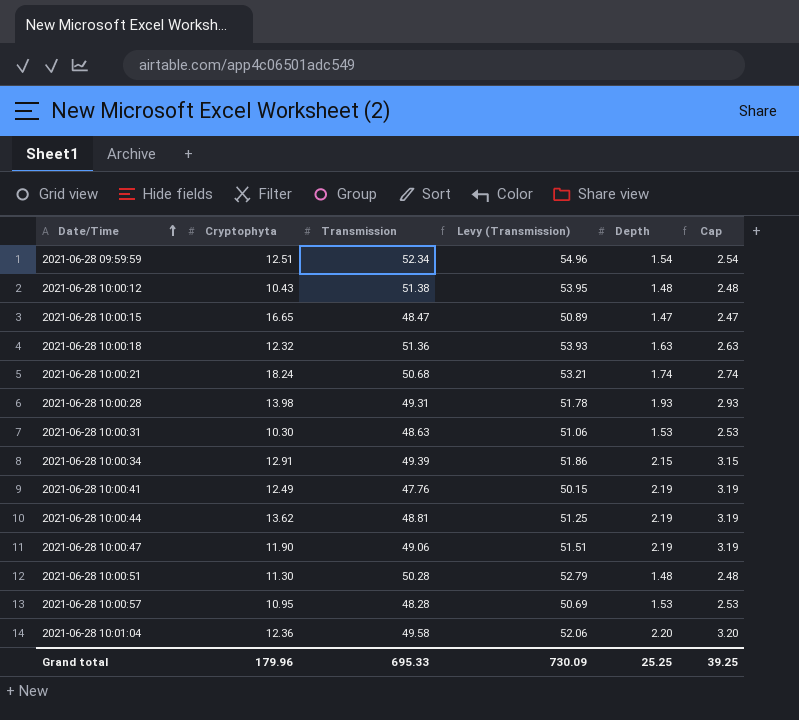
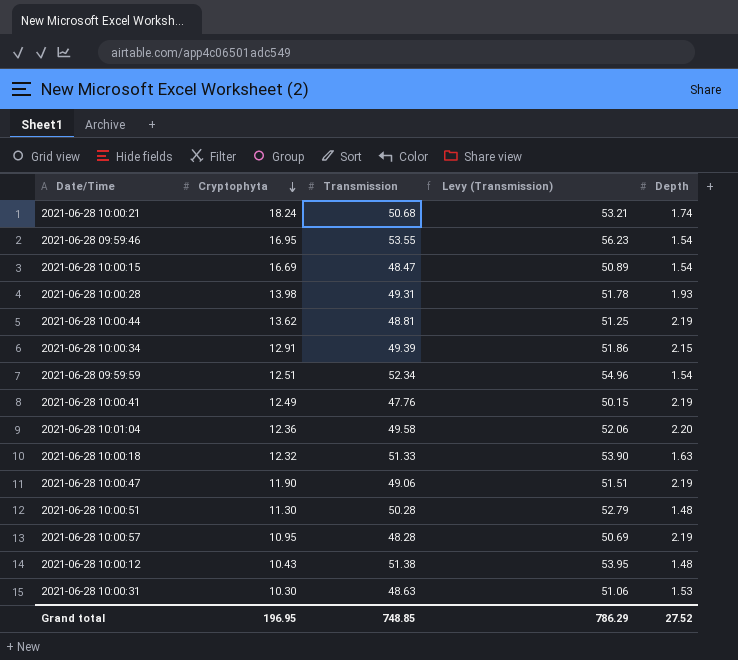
row order: Date/Time ascending -> Cryptophyta descending
column Cap | formula: [Depth] + 1 -> none
row 2021-06-28 09:59:46: none -> 16.95 | 53.55 | 56.23 | 1.54
2021-06-28 10:00:15 | Cryptophyta: 16.65 -> 16.69
2021-06-28 10:00:15 | Depth: 1.47 -> 1.54
2021-06-28 10:00:18 | Transmission: 51.36 -> 51.33
2021-06-28 10:00:18 | Levy (Transmission): 53.93 -> 53.90
2021-06-28 10:00:57 | Depth: 1.53 -> 2.19
Grand total | Cryptophyta: 179.96 -> 196.95
Grand total | Transmission: 695.33 -> 748.85
Grand total | Levy (Transmission): 730.09 -> 786.29
Grand total | Depth: 25.25 -> 27.52

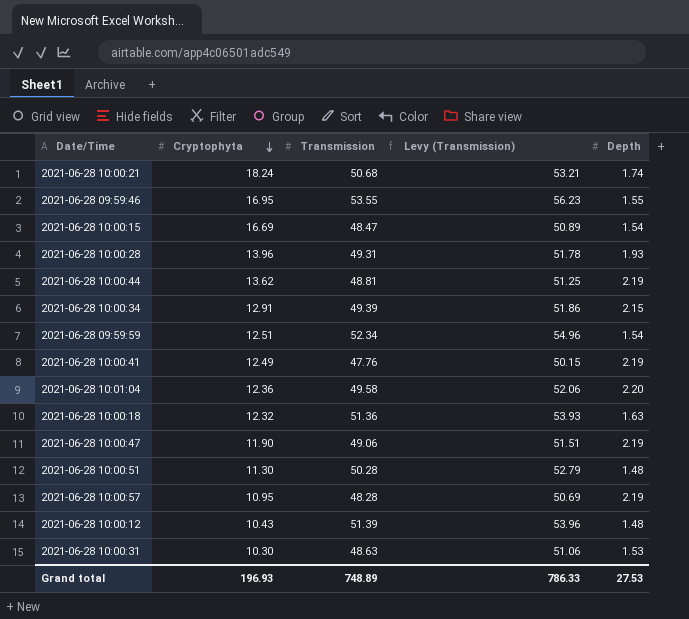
2021-06-28 09:59:46 | Depth: 1.54 -> 1.55
2021-06-28 10:00:28 | Cryptophyta: 13.98 -> 13.96
2021-06-28 10:00:18 | Transmission: 51.33 -> 51.36
2021-06-28 10:00:18 | Levy (Transmission): 53.90 -> 53.93
2021-06-28 10:00:12 | Transmission: 51.38 -> 51.39
2021-06-28 10:00:12 | Levy (Transmission): 53.95 -> 53.96
Grand total | Cryptophyta: 196.95 -> 196.93
Grand total | Transmission: 748.85 -> 748.89
Grand total | Levy (Transmission): 786.29 -> 786.33
Grand total | Depth: 27.52 -> 27.53

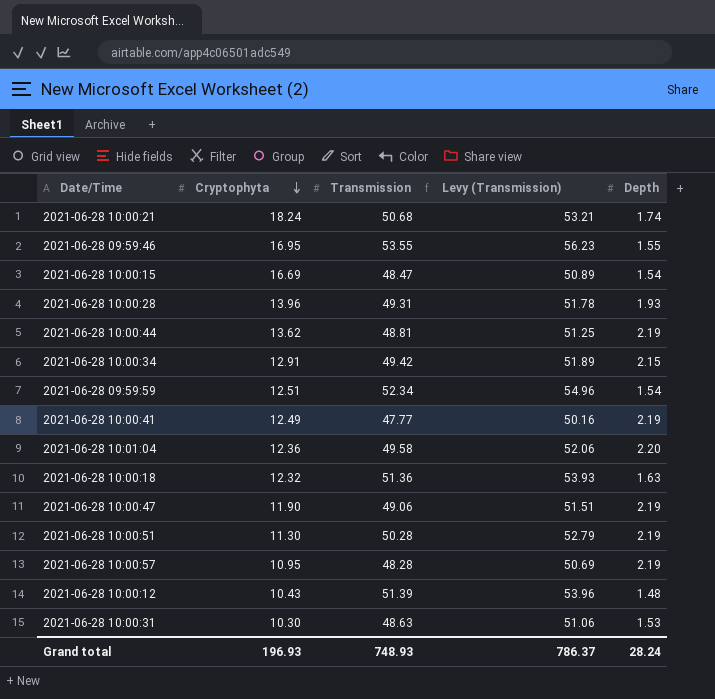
2021-06-28 10:00:34 | Transmission: 49.39 -> 49.42
2021-06-28 10:00:34 | Levy (Transmission): 51.86 -> 51.89
2021-06-28 10:00:41 | Transmission: 47.76 -> 47.77
2021-06-28 10:00:41 | Levy (Transmission): 50.15 -> 50.16
2021-06-28 10:00:51 | Depth: 1.48 -> 2.19
Grand total | Transmission: 748.89 -> 748.93
Grand total | Levy (Transmission): 786.33 -> 786.37
Grand total | Depth: 27.53 -> 28.24

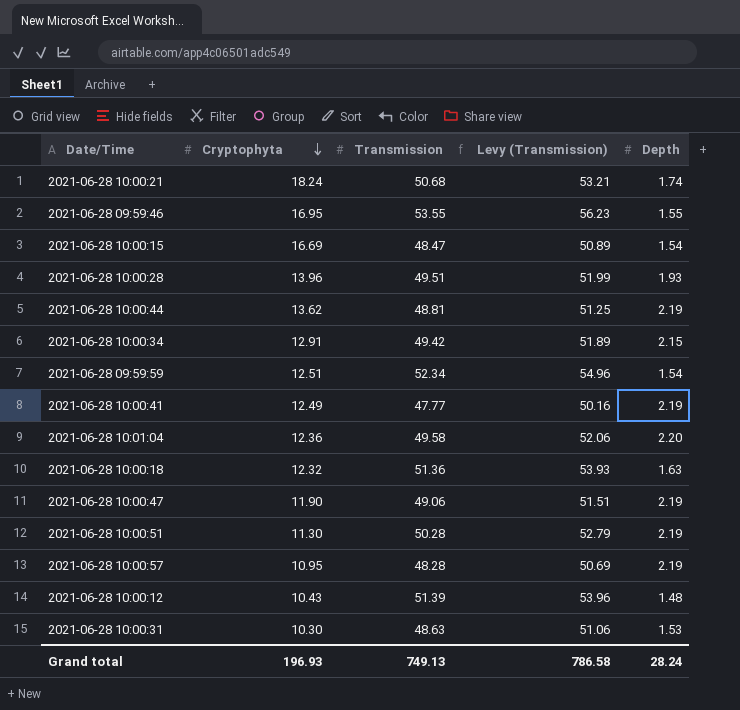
2021-06-28 10:00:28 | Transmission: 49.31 -> 49.51
2021-06-28 10:00:28 | Levy (Transmission): 51.78 -> 51.99
Grand total | Transmission: 748.93 -> 749.13
Grand total | Levy (Transmission): 786.37 -> 786.58

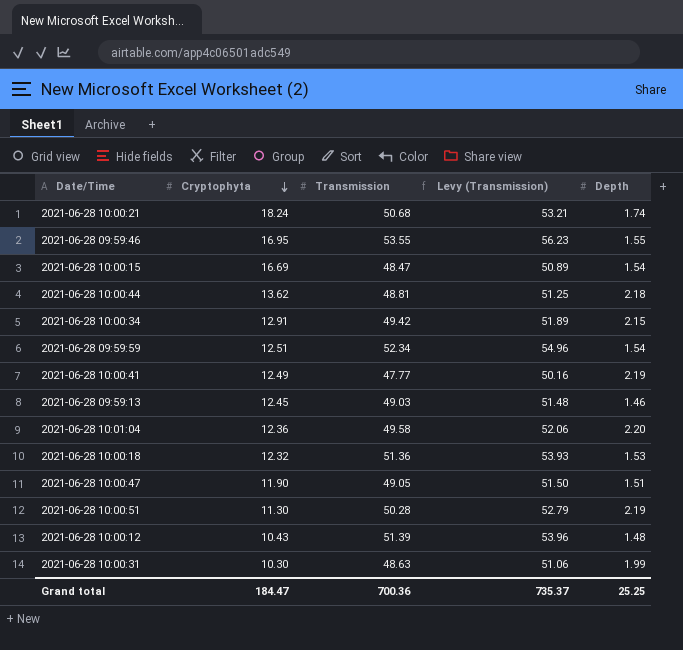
row 2021-06-28 10:00:28: 13.96 | 49.51 | 51.99 | 1.93 -> none
row 2021-06-28 10:00:57: 10.95 | 48.28 | 50.69 | 2.19 -> none
2021-06-28 10:00:44 | Depth: 2.19 -> 2.18
row 2021-06-28 09:59:13: none -> 12.45 | 49.03 | 51.48 | 1.46
2021-06-28 10:00:18 | Depth: 1.63 -> 1.53
2021-06-28 10:00:47 | Transmission: 49.06 -> 49.05
2021-06-28 10:00:47 | Levy (Transmission): 51.51 -> 51.50
2021-06-28 10:00:47 | Depth: 2.19 -> 1.51
2021-06-28 10:00:31 | Depth: 1.53 -> 1.99
Grand total | Cryptophyta: 196.93 -> 184.47
Grand total | Transmission: 749.13 -> 700.36
Grand total | Levy (Transmission): 786.58 -> 735.37
Grand total | Depth: 28.24 -> 25.25

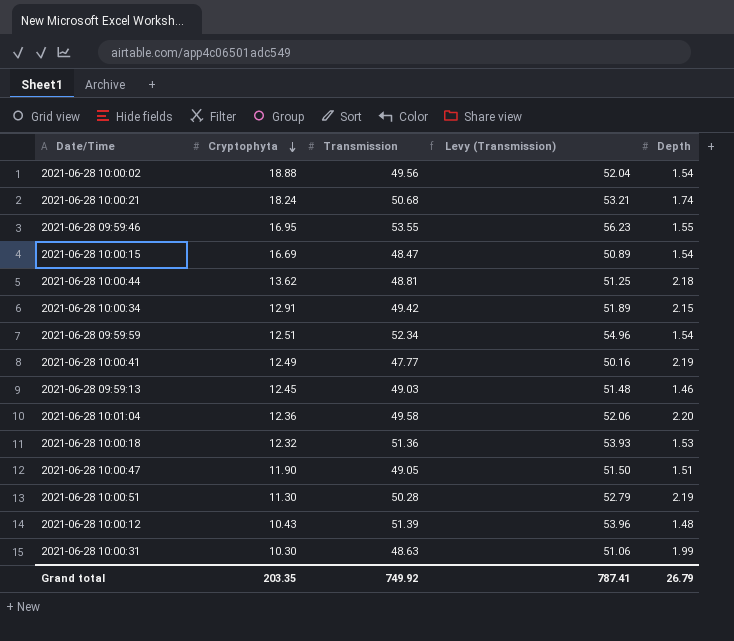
row 2021-06-28 10:00:02: none -> 18.88 | 49.56 | 52.04 | 1.54
Grand total | Cryptophyta: 184.47 -> 203.35
Grand total | Transmission: 700.36 -> 749.92
Grand total | Levy (Transmission): 735.37 -> 787.41
Grand total | Depth: 25.25 -> 26.79

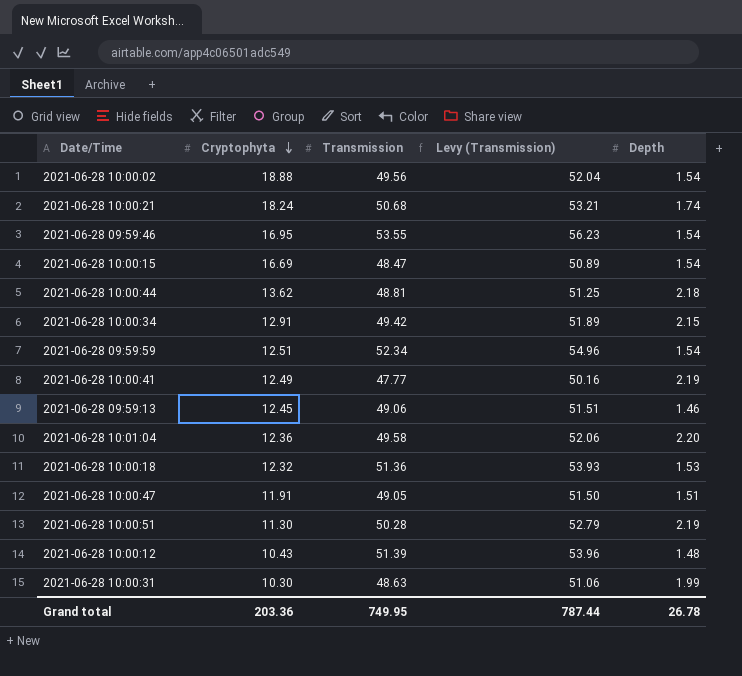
2021-06-28 09:59:46 | Depth: 1.55 -> 1.54
2021-06-28 09:59:13 | Transmission: 49.03 -> 49.06
2021-06-28 09:59:13 | Levy (Transmission): 51.48 -> 51.51
2021-06-28 10:00:47 | Cryptophyta: 11.90 -> 11.91
Grand total | Cryptophyta: 203.35 -> 203.36
Grand total | Transmission: 749.92 -> 749.95
Grand total | Levy (Transmission): 787.41 -> 787.44
Grand total | Depth: 26.79 -> 26.78

